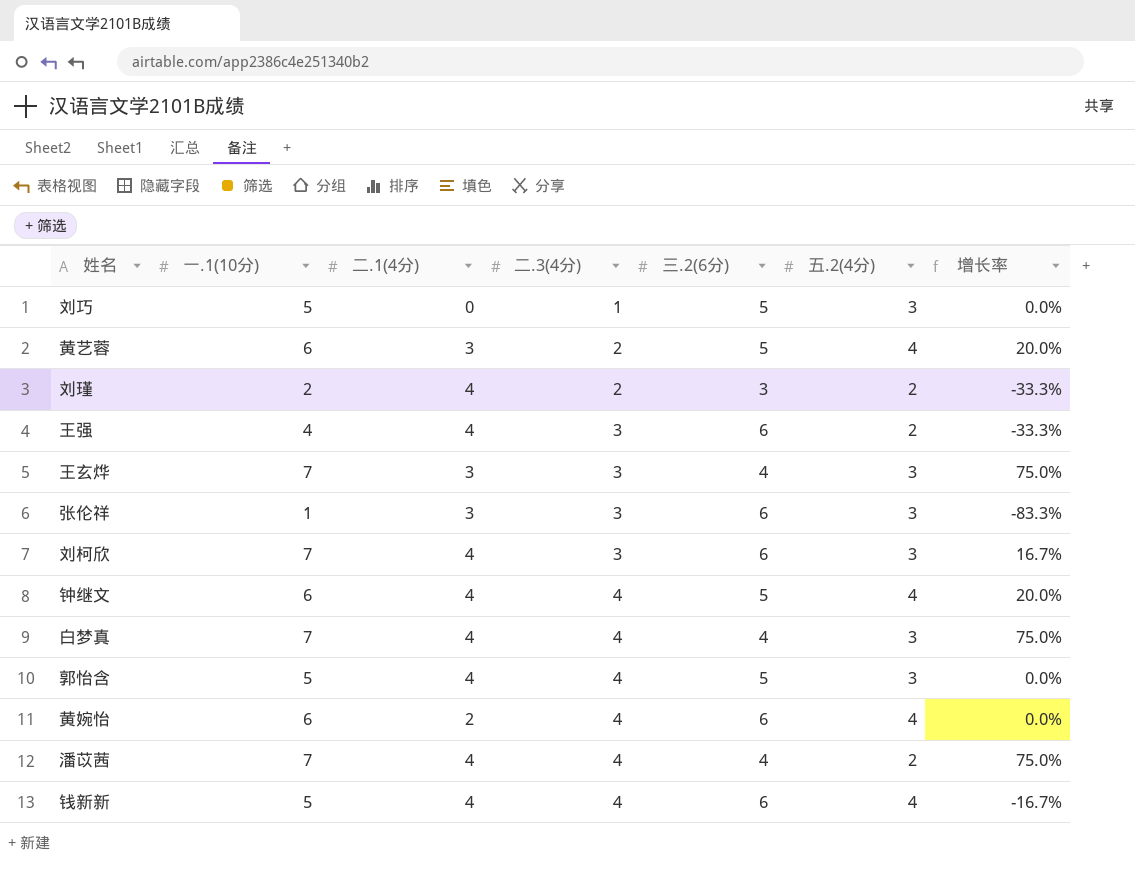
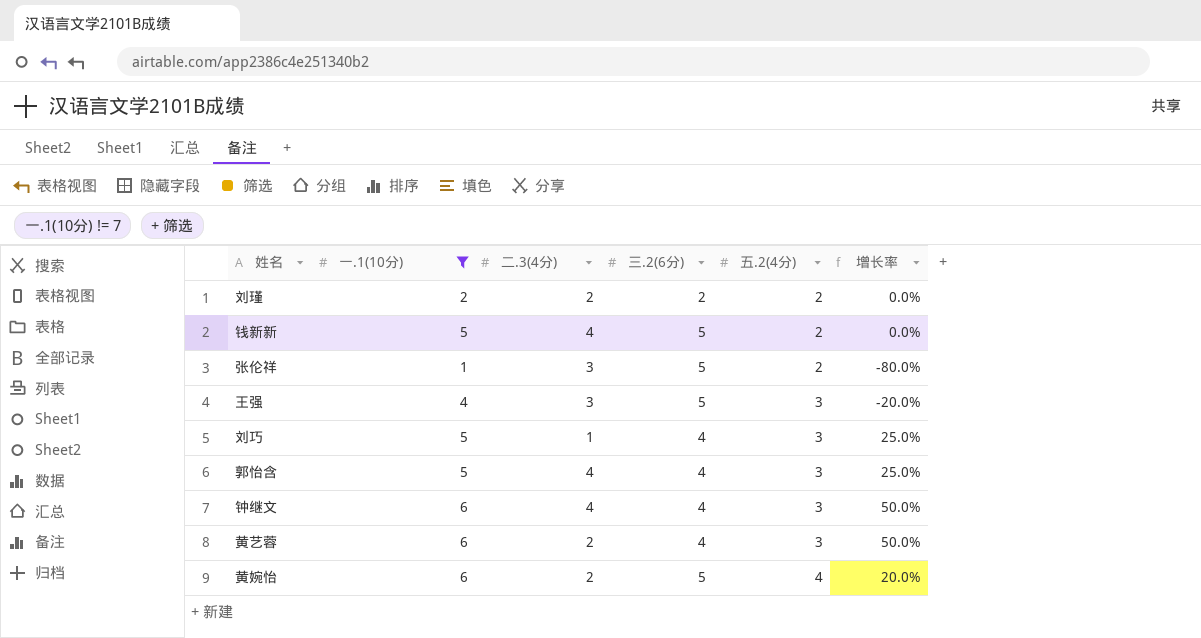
filter: none -> 一.1(10分) != 7
row order: 二.3(4分) ascending -> 五.2(4分) ascending
column 二.1(4分) | position: 3 -> none
刘瑾 | 三.2(6分): 3 -> 2
刘瑾 | 增长率: -33.3% -> 0.0%
钱新新 | 三.2(6分): 6 -> 5
钱新新 | 五.2(4分): 4 -> 2
钱新新 | 增长率: -16.7% -> 0.0%
张伦祥 | 三.2(6分): 6 -> 5
张伦祥 | 五.2(4分): 3 -> 2
张伦祥 | 增长率: -83.3% -> -80.0%
王强 | 三.2(6分): 6 -> 5
王强 | 五.2(4分): 2 -> 3
王强 | 增长率: -33.3% -> -20.0%
刘巧 | 三.2(6分): 5 -> 4
刘巧 | 增长率: 0.0% -> 25.0%
郭怡含 | 三.2(6分): 5 -> 4
郭怡含 | 增长率: 0.0% -> 25.0%
钟继文 | 三.2(6分): 5 -> 4
钟继文 | 五.2(4分): 4 -> 3
钟继文 | 增长率: 20.0% -> 50.0%
黄艺蓉 | 三.2(6分): 5 -> 4
黄艺蓉 | 五.2(4分): 4 -> 3
黄艺蓉 | 增长率: 20.0% -> 50.0%
黄婉怡 | 二.3(4分): 4 -> 2
黄婉怡 | 三.2(6分): 6 -> 5
黄婉怡 | 增长率: 0.0% -> 20.0%

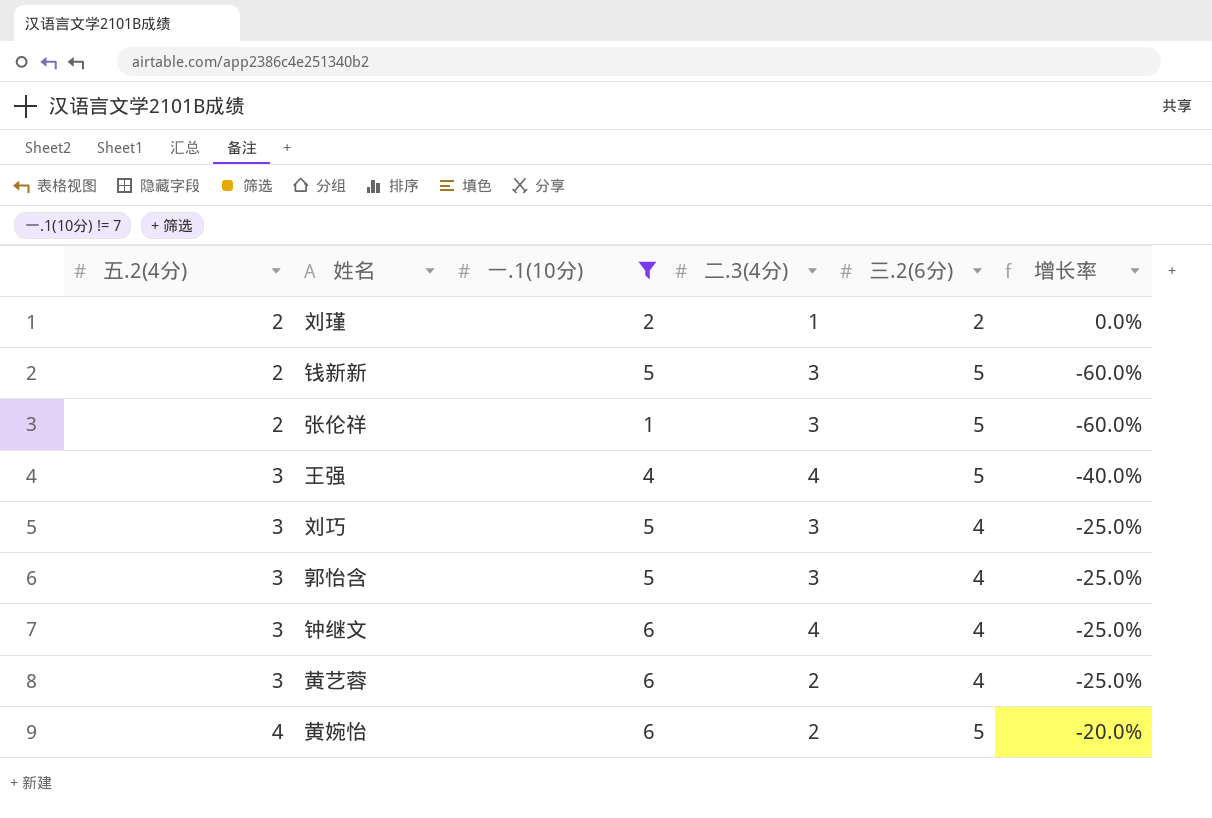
column 五.2(4分) | position: 5 -> 1
column 增长率 | formula: ([一.1(10分)] - [三.2(6分)]) / [三.2(6分)] -> ([五.2(4分)] - [三.2(6分)]) / [三.2(6分)]
刘瑾 | 二.3(4分): 2 -> 1
钱新新 | 二.3(4分): 4 -> 3
王强 | 二.3(4分): 3 -> 4
刘巧 | 二.3(4分): 1 -> 3
郭怡含 | 二.3(4分): 4 -> 3

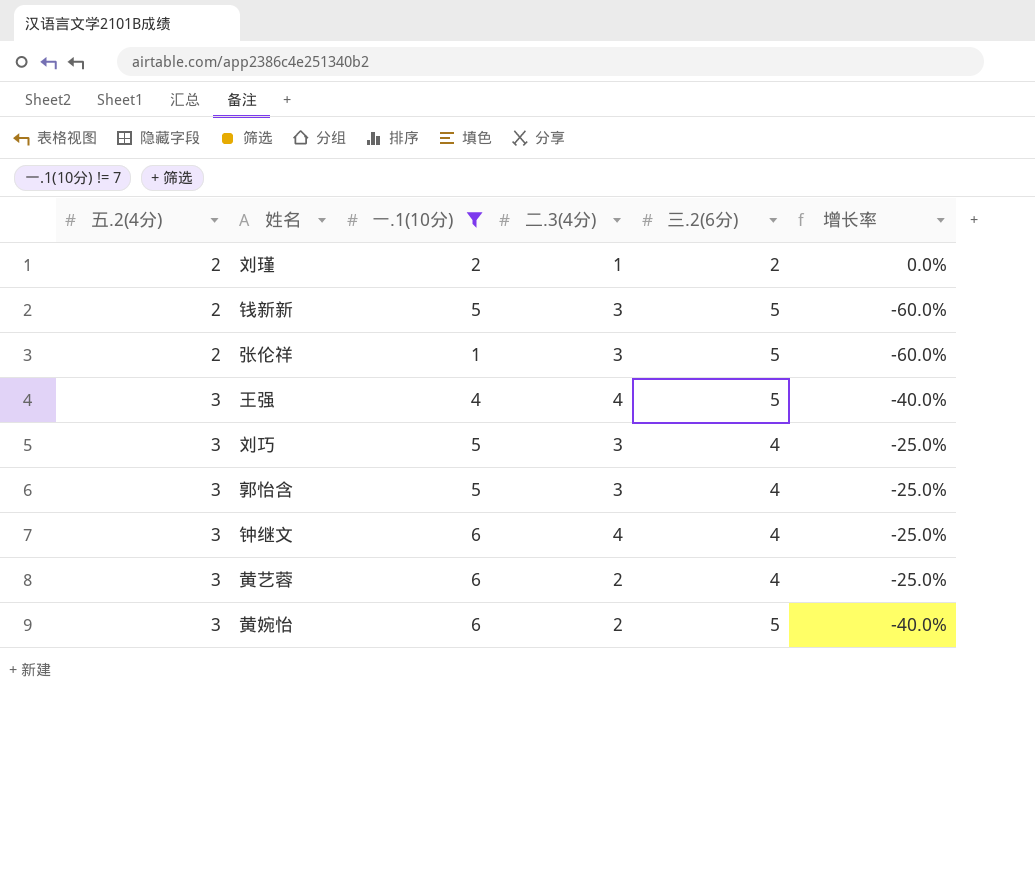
黄婉怡 | 五.2(4分): 4 -> 3
黄婉怡 | 增长率: -20.0% -> -40.0%

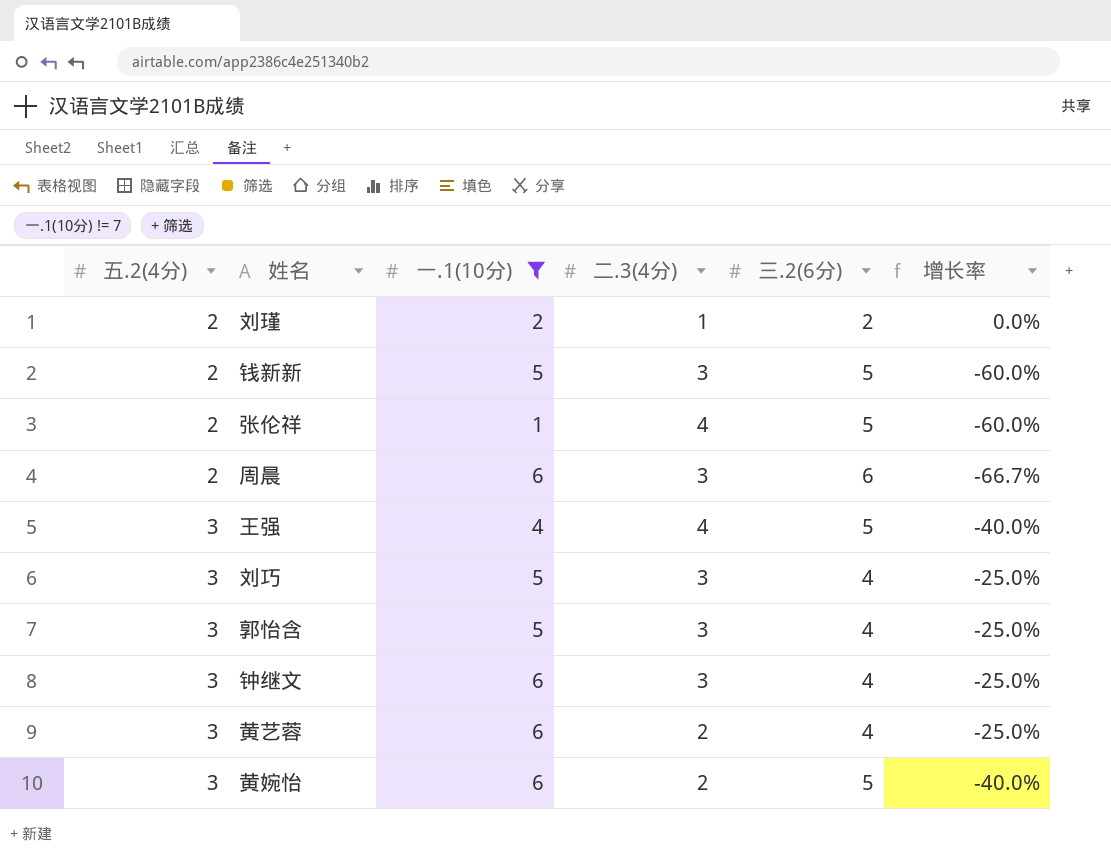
张伦祥 | 二.3(4分): 3 -> 4
row 周晨: none -> 2 | 6 | 3 | 6 | -66.7%
钟继文 | 二.3(4分): 4 -> 3

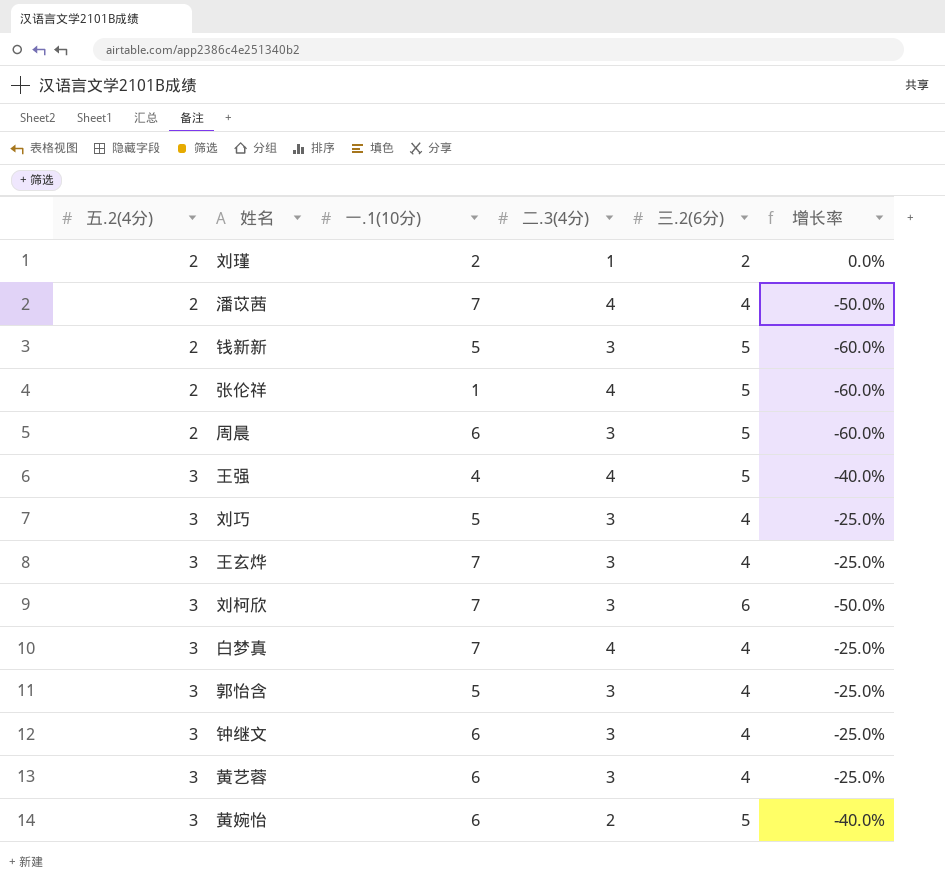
filter: 一.1(10分) != 7 -> none
周晨 | 三.2(6分): 6 -> 5
周晨 | 增长率: -66.7% -> -60.0%
黄艺蓉 | 二.3(4分): 2 -> 3

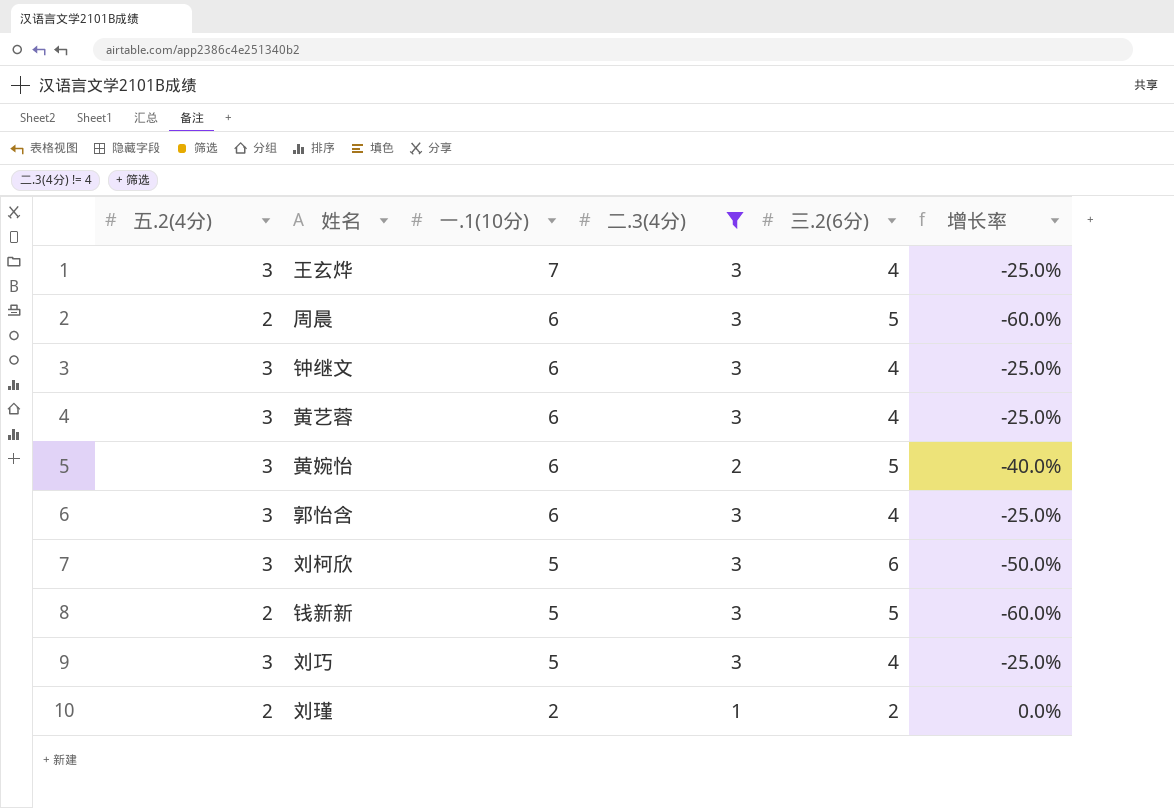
filter: none -> 二.3(4分) != 4
row order: 五.2(4分) ascending -> 一.1(10分) descending
郭怡含 | 一.1(10分): 5 -> 6
刘柯欣 | 一.1(10分): 7 -> 5

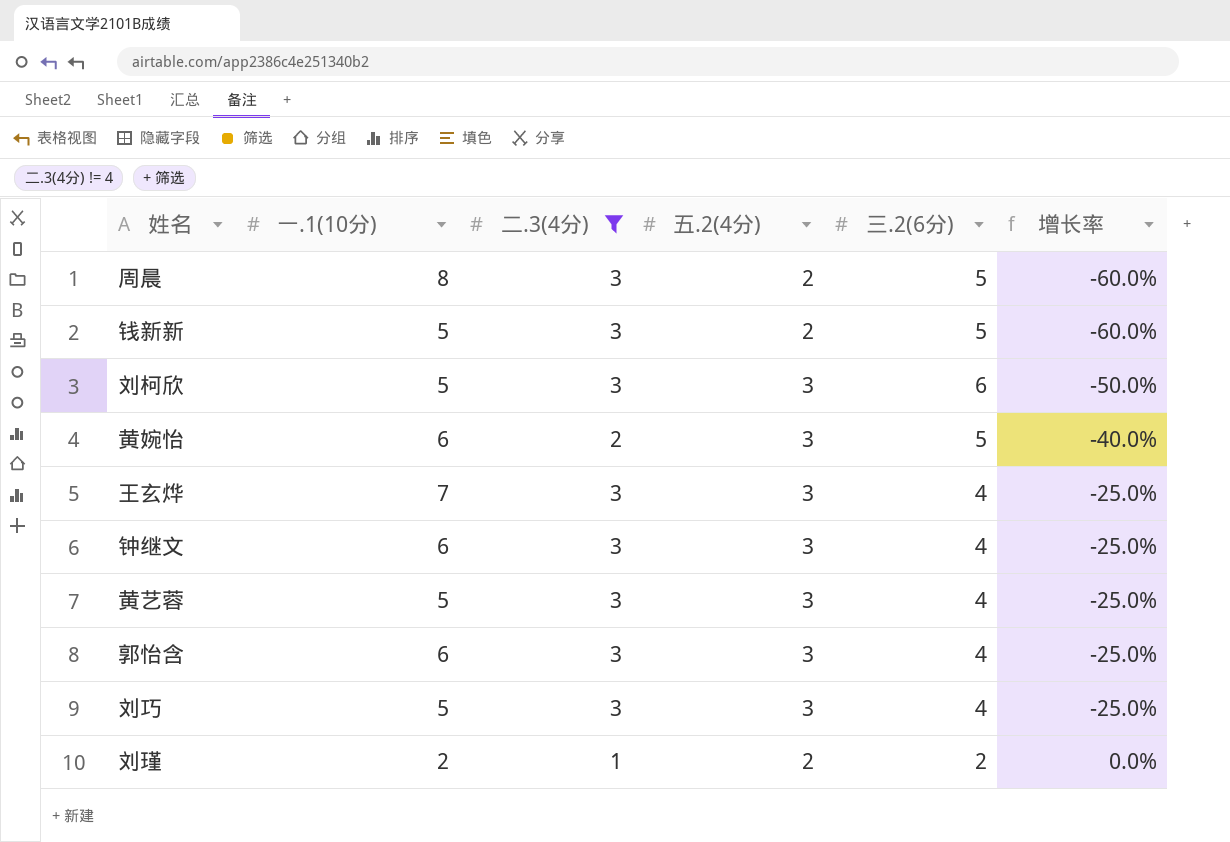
row order: 一.1(10分) descending -> 增长率 ascending
column 五.2(4分) | position: 1 -> 4
周晨 | 一.1(10分): 6 -> 8
黄艺蓉 | 一.1(10分): 6 -> 5

